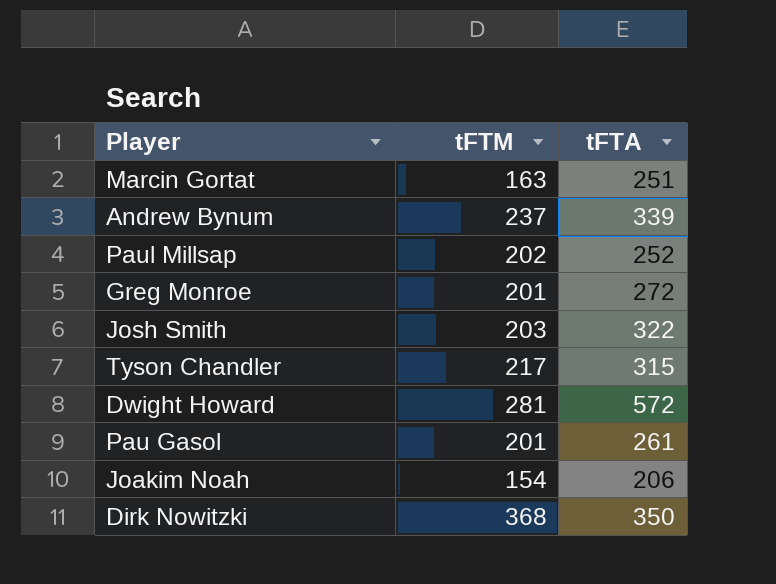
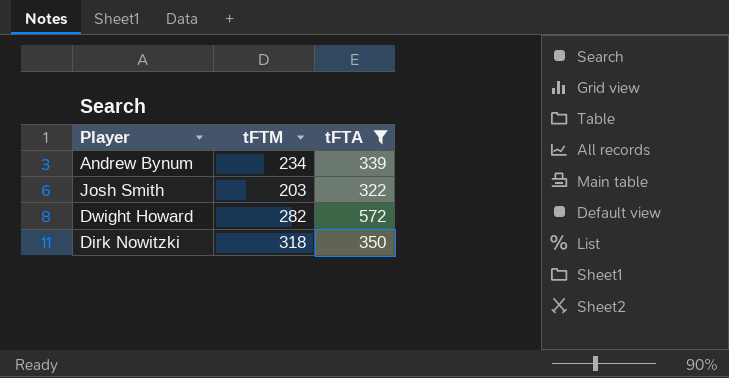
filter: none -> tFTA >= 322
Andrew Bynum | tFTM: 237 -> 234
Dwight Howard | tFTM: 281 -> 282
Dirk Nowitzki | tFTM: 368 -> 318

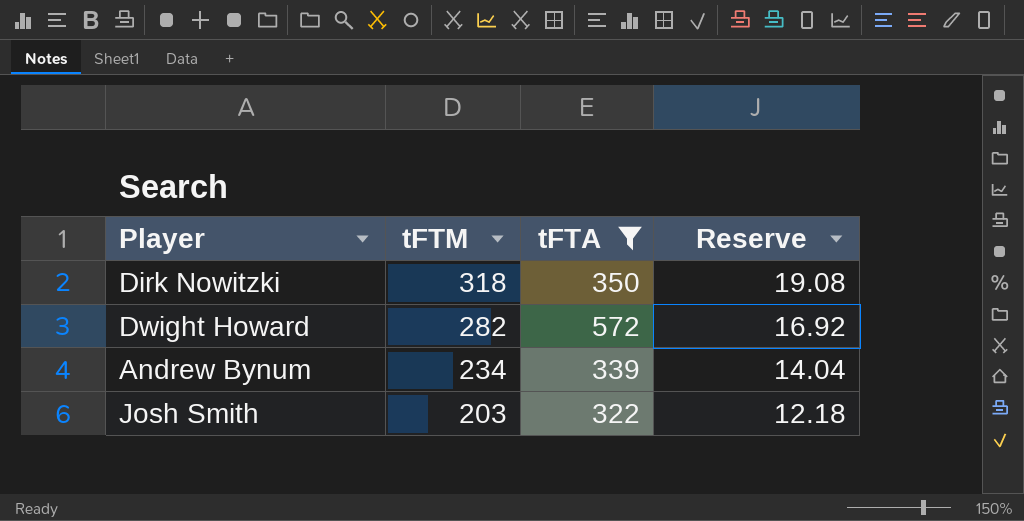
row order: none -> tFTM descending
column Reserve | formula: none -> [tFTM] * 0.06

